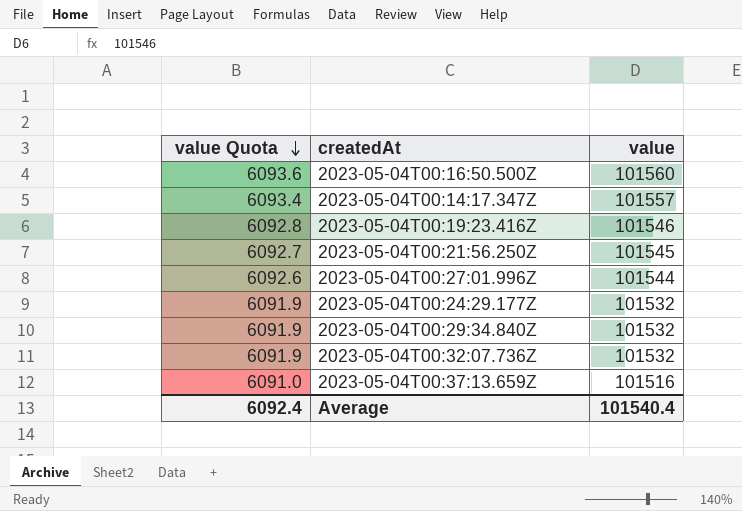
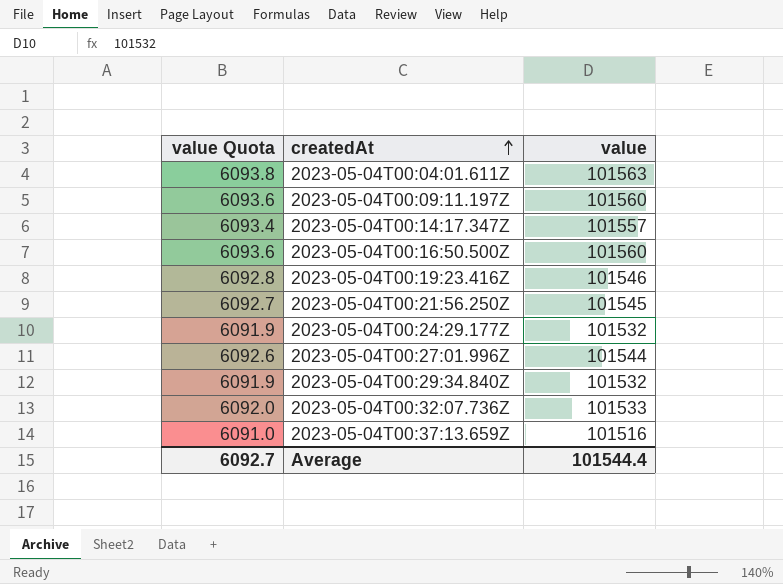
row order: value Quota descending -> createdAt ascending
row 2023-05-04T00:04:01.611Z: none -> 6093.8 | 101563
row 2023-05-04T00:09:11.197Z: none -> 6093.6 | 101560
2023-05-04T00:32:07.736Z | value Quota: 6091.9 -> 6092.0
2023-05-04T00:32:07.736Z | value: 101532 -> 101533
Average | value Quota: 6092.4 -> 6092.7
Average | value: 101540.4 -> 101544.4

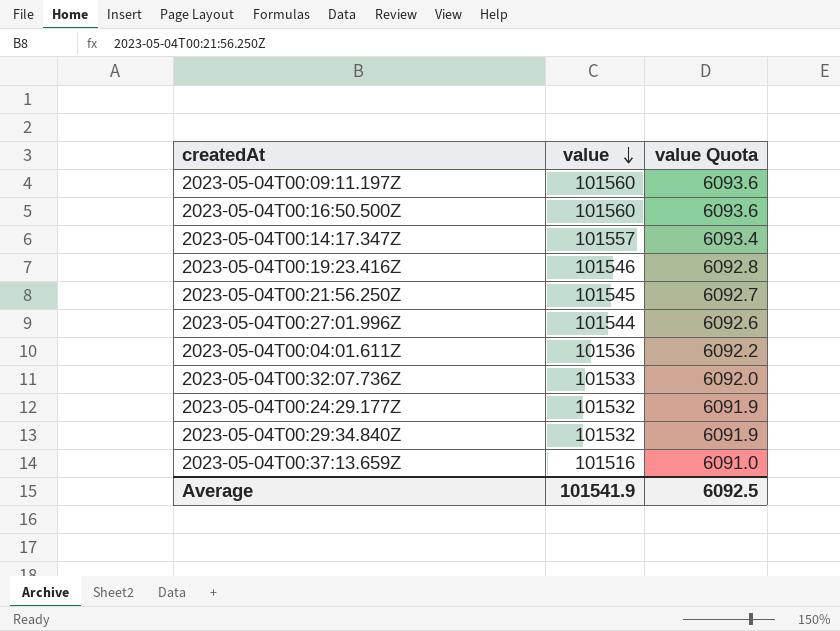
row order: createdAt ascending -> value descending
column value Quota | position: 1 -> 3
2023-05-04T00:04:01.611Z | value: 101563 -> 101536
2023-05-04T00:04:01.611Z | value Quota: 6093.8 -> 6092.2
Average | value: 101544.4 -> 101541.9
Average | value Quota: 6092.7 -> 6092.5

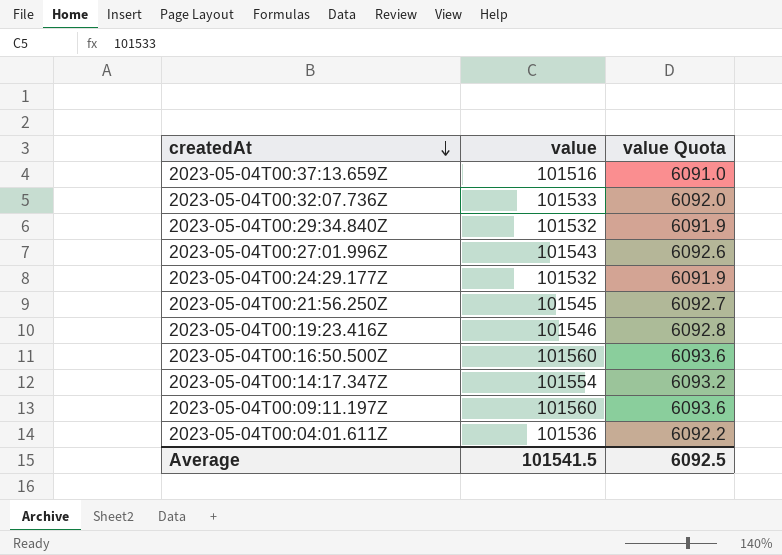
row order: value descending -> createdAt descending
2023-05-04T00:27:01.996Z | value: 101544 -> 101543
2023-05-04T00:14:17.347Z | value: 101557 -> 101554
2023-05-04T00:14:17.347Z | value Quota: 6093.4 -> 6093.2
Average | value: 101541.9 -> 101541.5

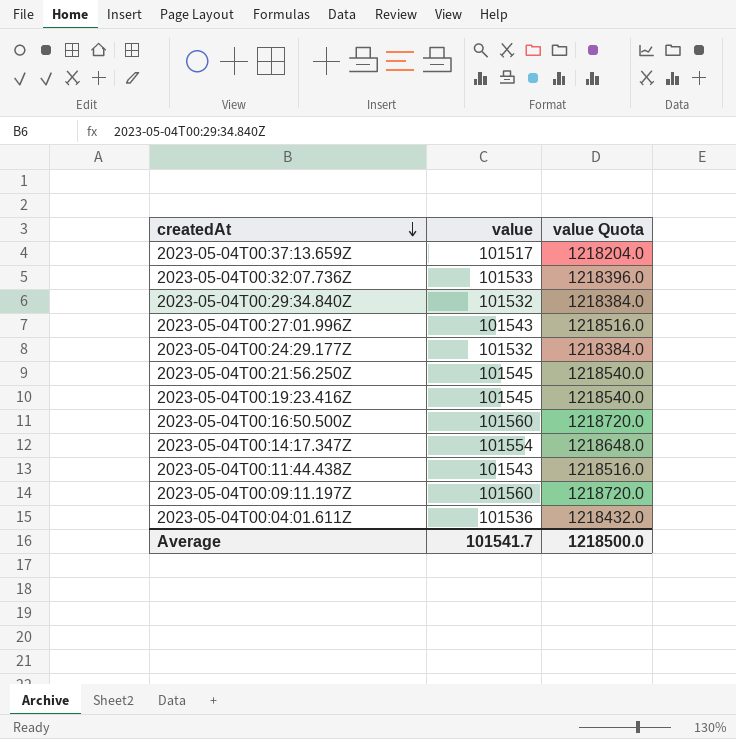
column value Quota | formula: [value] * 0.06 -> [value] * 12
2023-05-04T00:37:13.659Z | value: 101516 -> 101517
2023-05-04T00:19:23.416Z | value: 101546 -> 101545
row 2023-05-04T00:11:44.438Z: none -> 101543 | 1218516.0
Average | value: 101541.5 -> 101541.7
Average | value Quota: 6092.5 -> 1218500.0

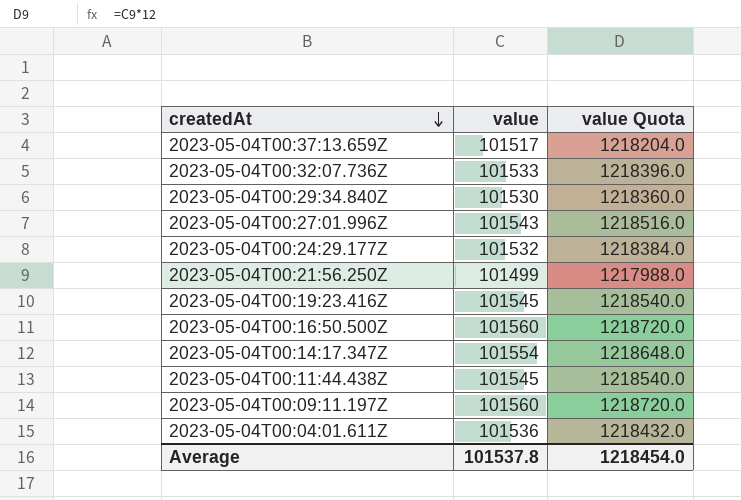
2023-05-04T00:29:34.840Z | value: 101532 -> 101530
2023-05-04T00:29:34.840Z | value Quota: 1218384.0 -> 1218360.0
2023-05-04T00:21:56.250Z | value: 101545 -> 101499
2023-05-04T00:21:56.250Z | value Quota: 1218540.0 -> 1217988.0
2023-05-04T00:11:44.438Z | value: 101543 -> 101545
2023-05-04T00:11:44.438Z | value Quota: 1218516.0 -> 1218540.0
Average | value: 101541.7 -> 101537.8
Average | value Quota: 1218500.0 -> 1218454.0

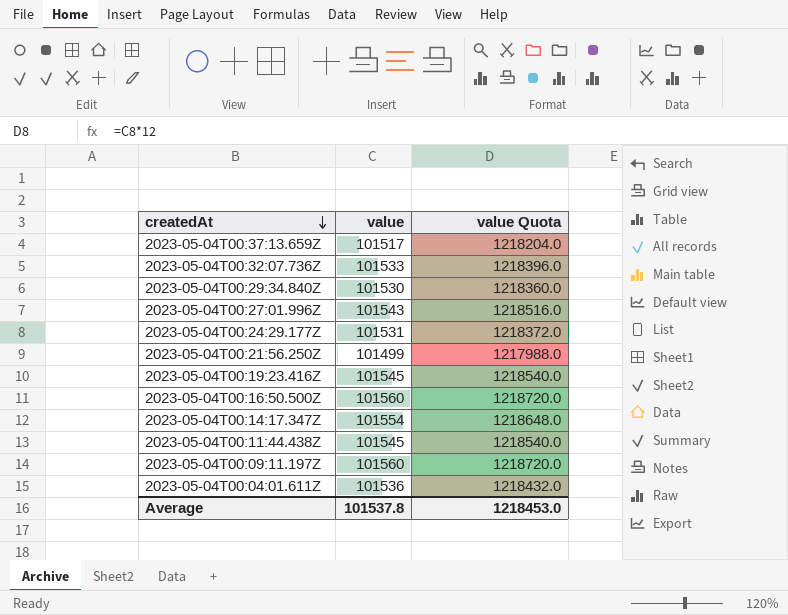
2023-05-04T00:24:29.177Z | value: 101532 -> 101531
2023-05-04T00:24:29.177Z | value Quota: 1218384.0 -> 1218372.0
Average | value Quota: 1218454.0 -> 1218453.0

